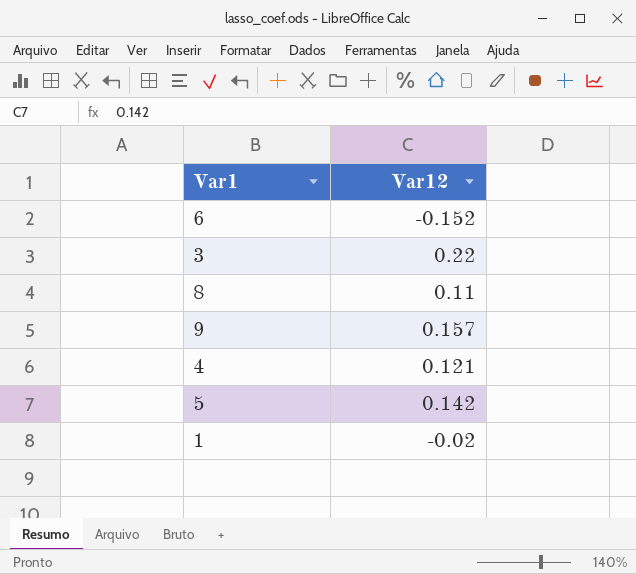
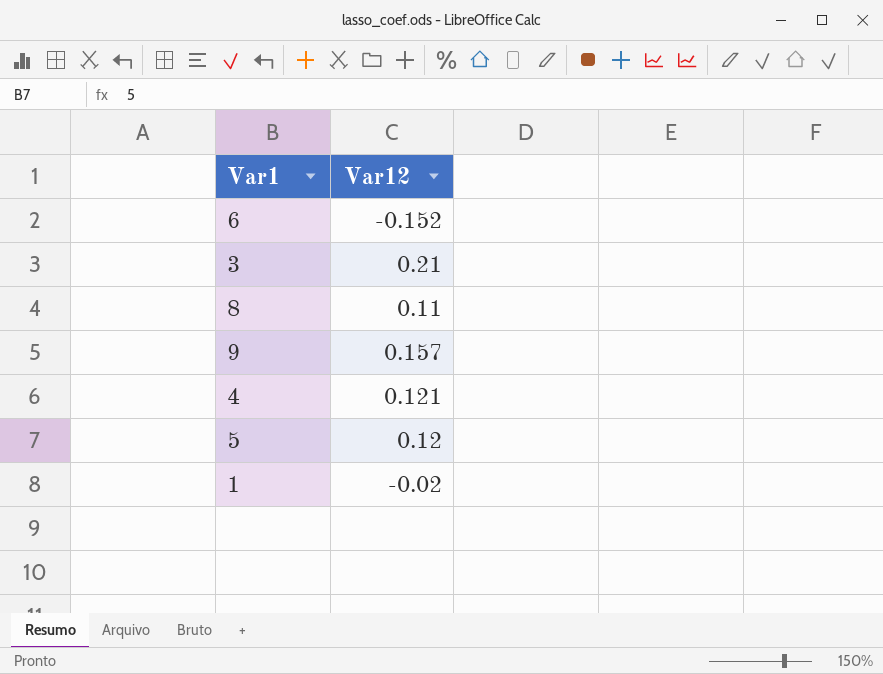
3 | Var12: 0.22 -> 0.21
5 | Var12: 0.142 -> 0.12

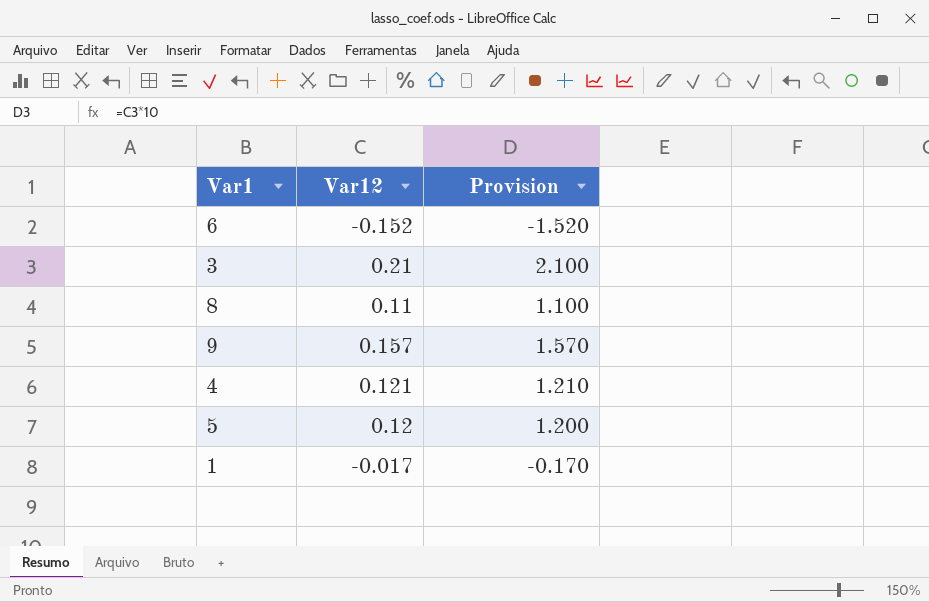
column Provision | formula: none -> [Var12] * 10
1 | Var12: -0.02 -> -0.017

